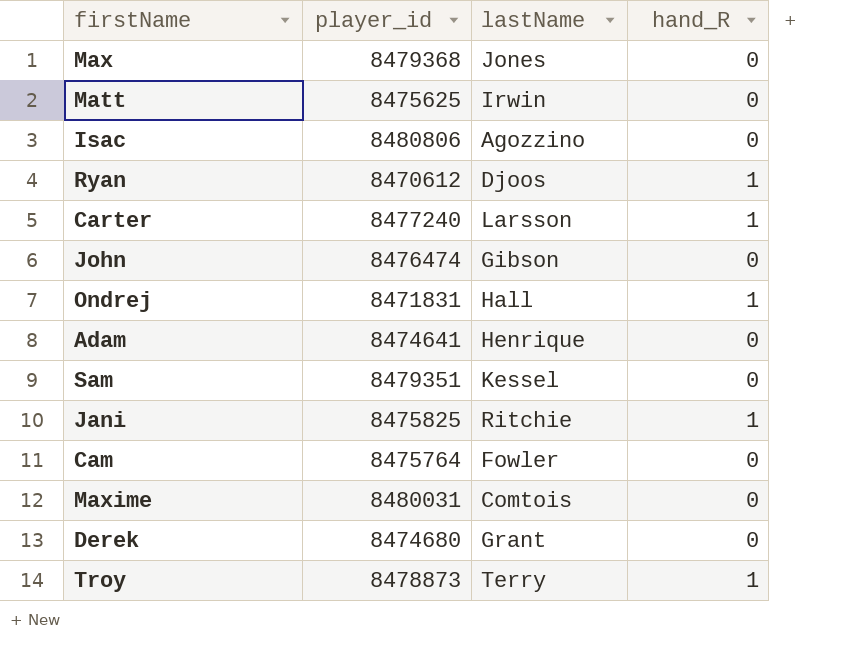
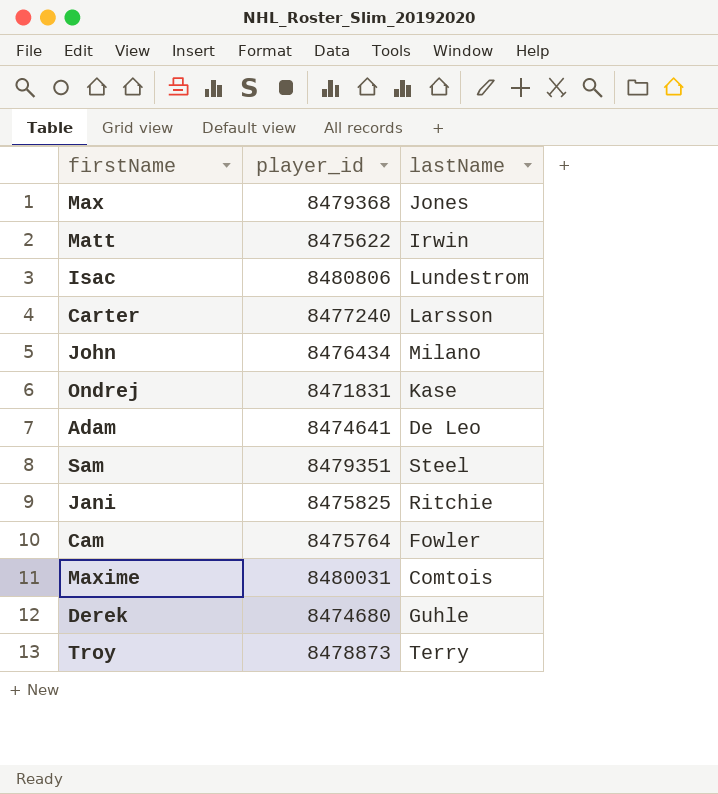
column hand_R | position: 4 -> none
row Ryan: 8470612 | Djoos | 1 -> none
Matt | player_id: 8475625 -> 8475622
Isac | lastName: Agozzino -> Lundestrom
John | player_id: 8476474 -> 8476434
John | lastName: Gibson -> Milano
Ondrej | lastName: Hall -> Kase
Adam | lastName: Henrique -> De Leo
Sam | lastName: Kessel -> Steel
Derek | lastName: Grant -> Guhle

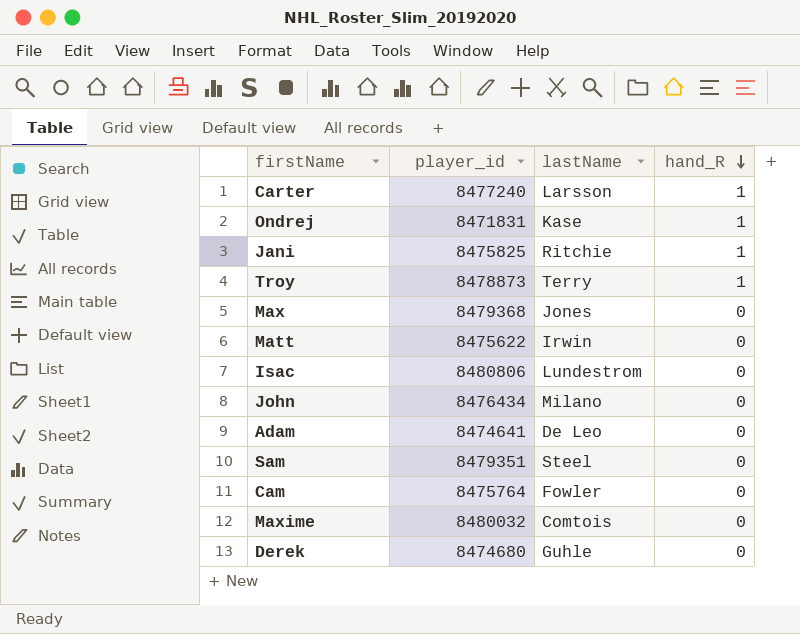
row order: none -> hand_R descending
column hand_R | position: none -> 4
Maxime | player_id: 8480031 -> 8480032

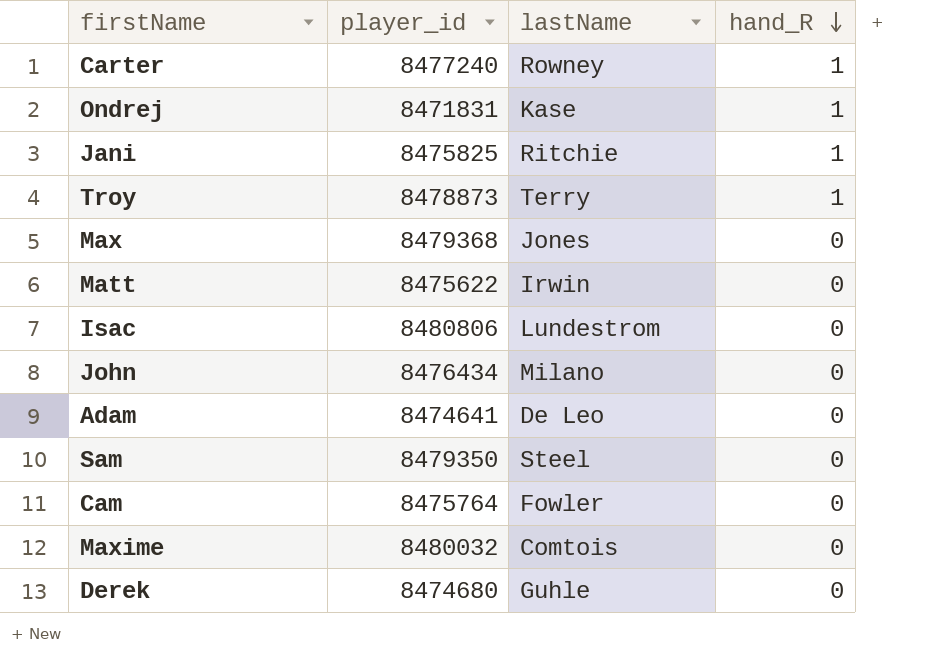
Carter | lastName: Larsson -> Rowney
Sam | player_id: 8479351 -> 8479350

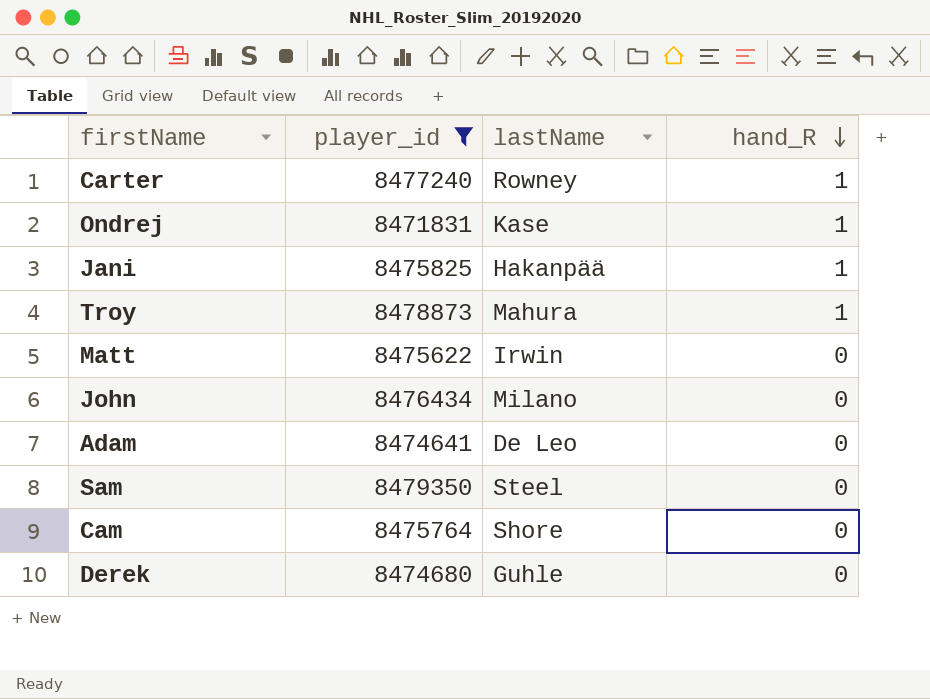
filter: none -> player_id <= 8479350
Jani | lastName: Ritchie -> Hakanpää
Troy | lastName: Terry -> Mahura
Cam | lastName: Fowler -> Shore

